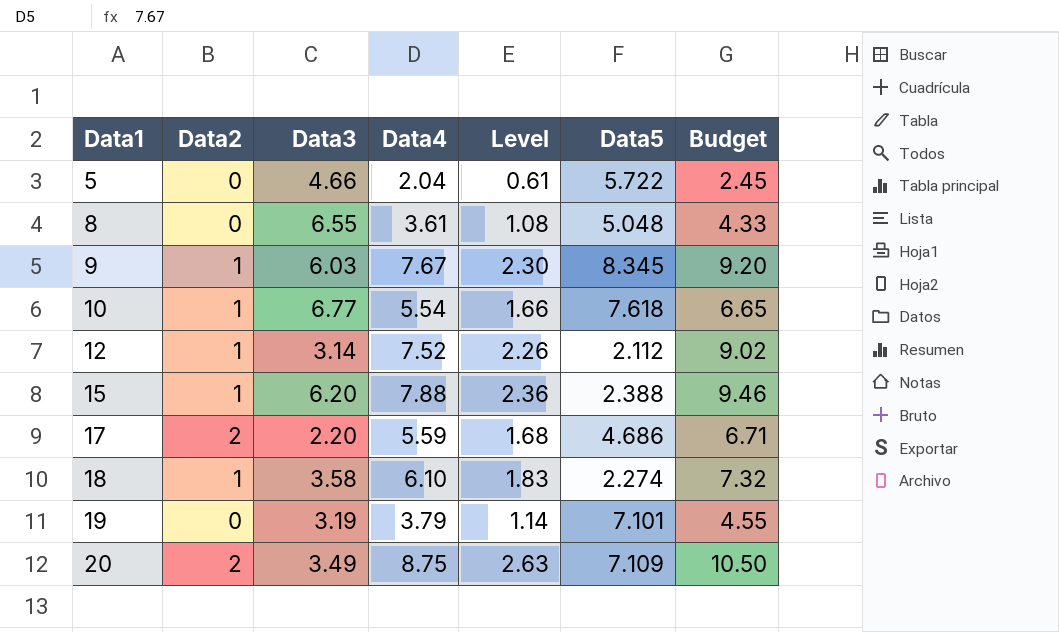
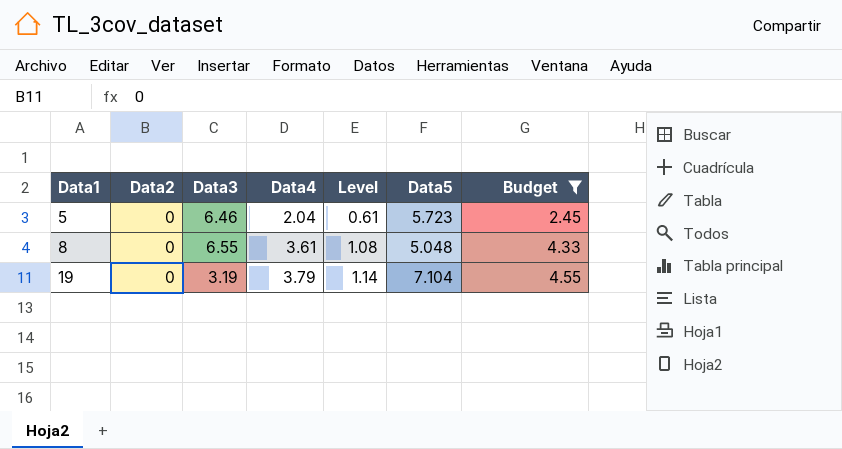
filter: none -> Budget <= 4.55
5 | Data3: 4.66 -> 6.46
5 | Data5: 5.722 -> 5.723
19 | Data5: 7.101 -> 7.104

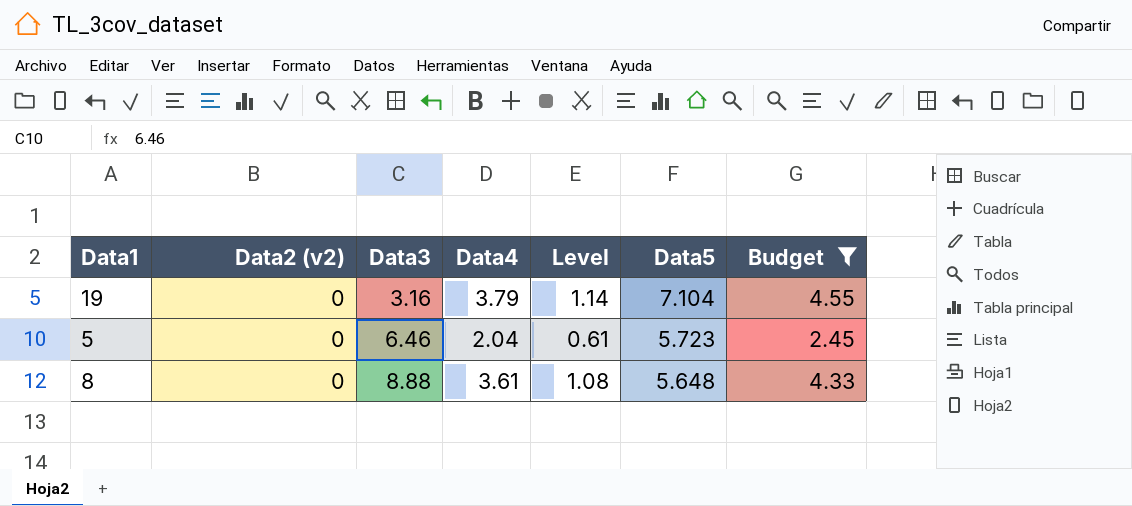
row order: Data1 ascending -> Data3 ascending
column name: Data2 -> Data2 (v2)
19 | Data3: 3.19 -> 3.16
8 | Data3: 6.55 -> 8.88
8 | Data5: 5.048 -> 5.648

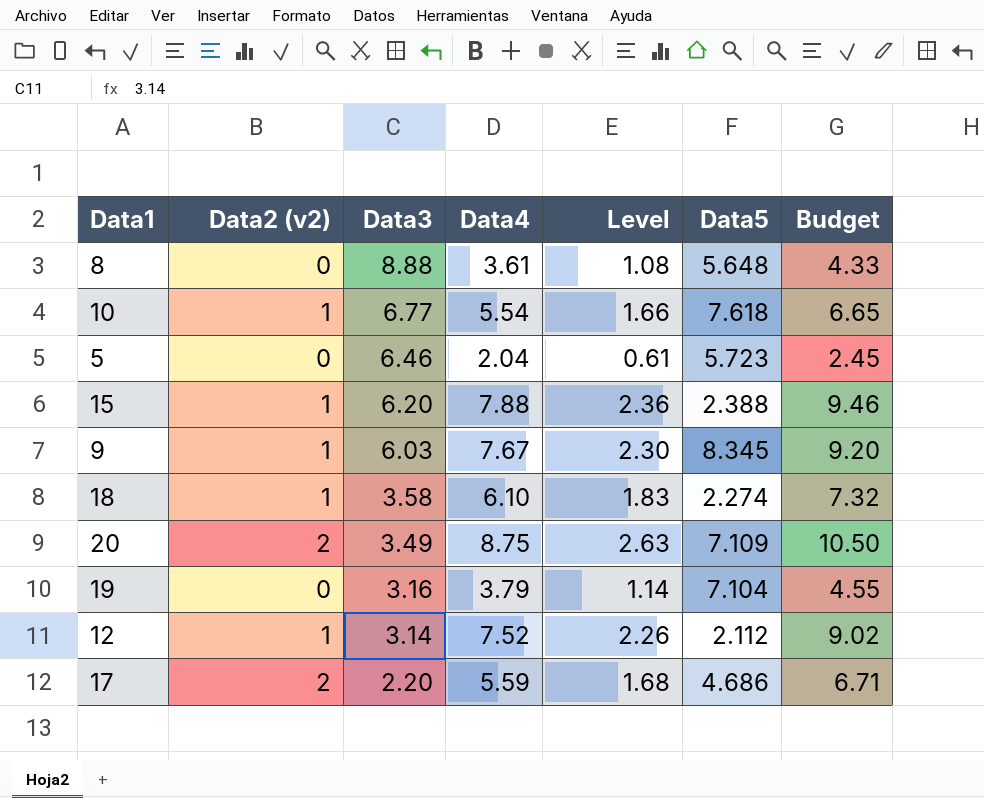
filter: Budget <= 4.55 -> none
row order: Data3 ascending -> Data3 descending

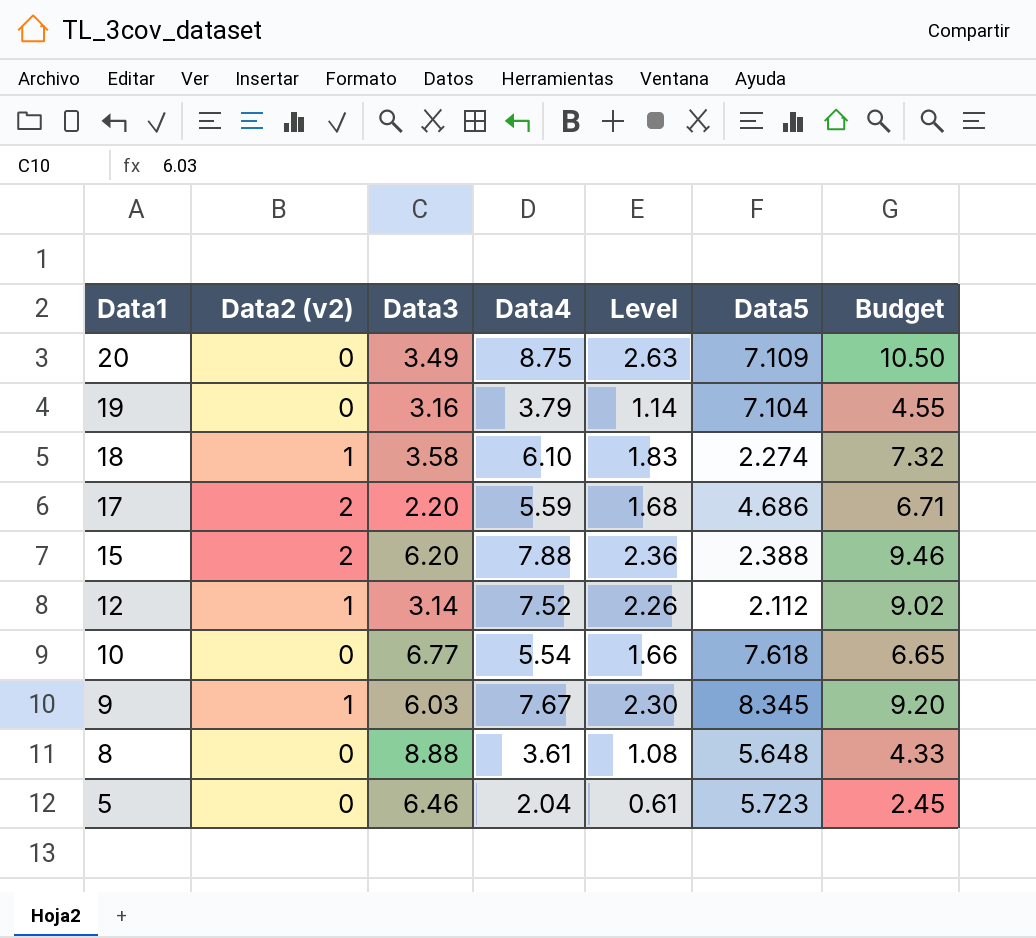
row order: Data3 descending -> Data1 descending
20 | Data2 (v2): 2 -> 0
15 | Data2 (v2): 1 -> 2
10 | Data2 (v2): 1 -> 0

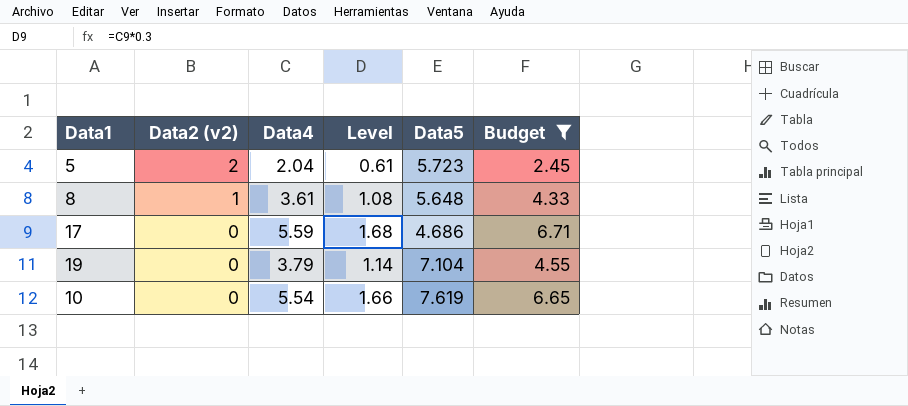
filter: none -> Budget <= 6.71
row order: Data1 descending -> Data2 (v2) descending
column Data3 | position: 3 -> none
5 | Data2 (v2): 0 -> 2
8 | Data2 (v2): 0 -> 1
17 | Data2 (v2): 2 -> 0
10 | Data5: 7.618 -> 7.619

